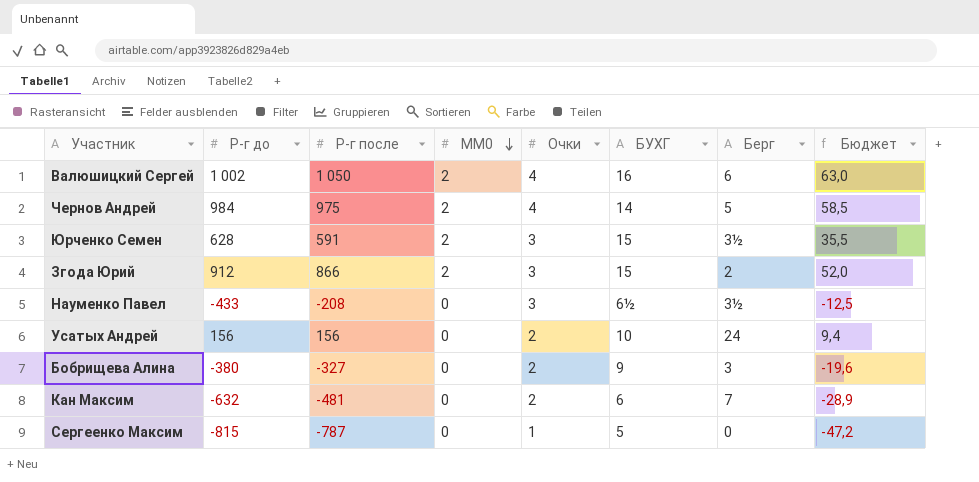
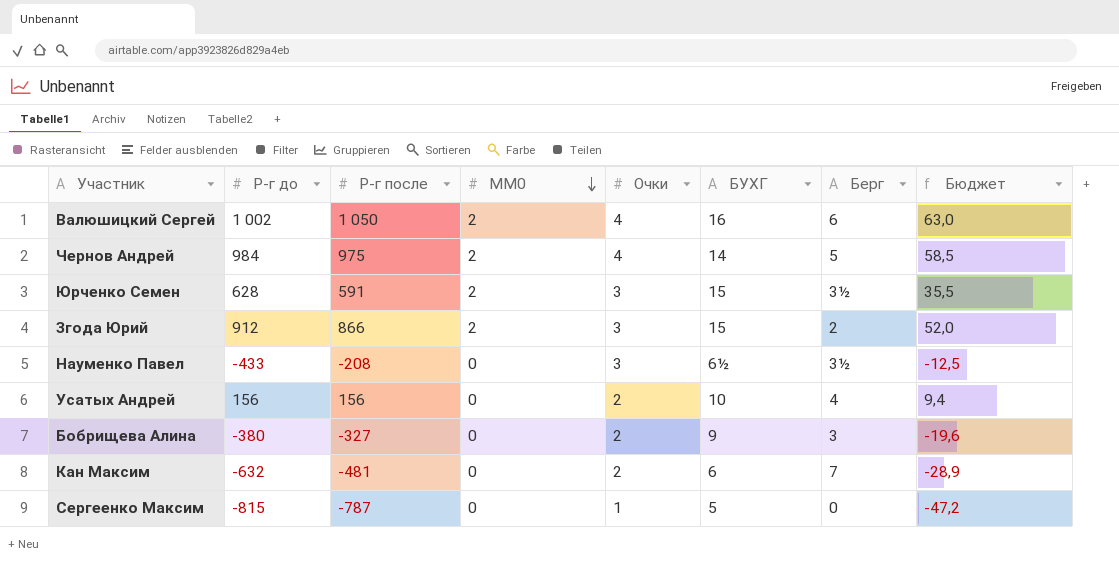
Усатых Андрей | Берг: 24 -> 4

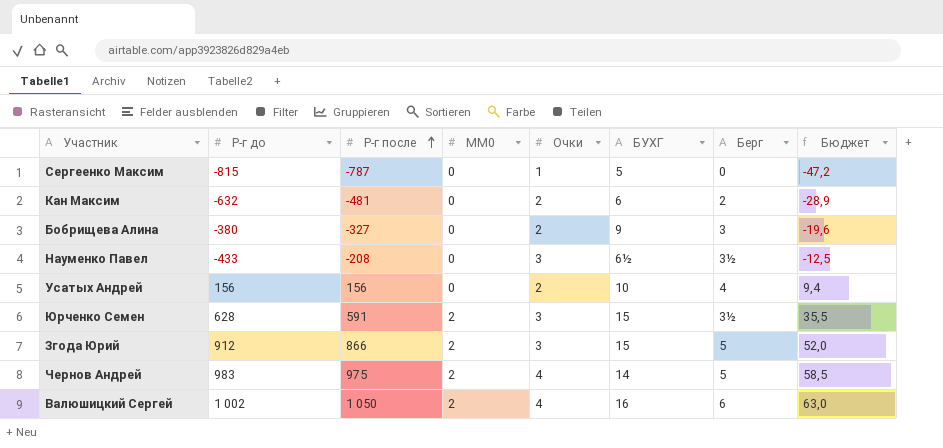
row order: MM0 descending -> Р-г после ascending
Кан Максим | Берг: 7 -> 2
Згода Юрий | Берг: 2 -> 5
Чернов Андрей | Р-г до: 984 -> 983

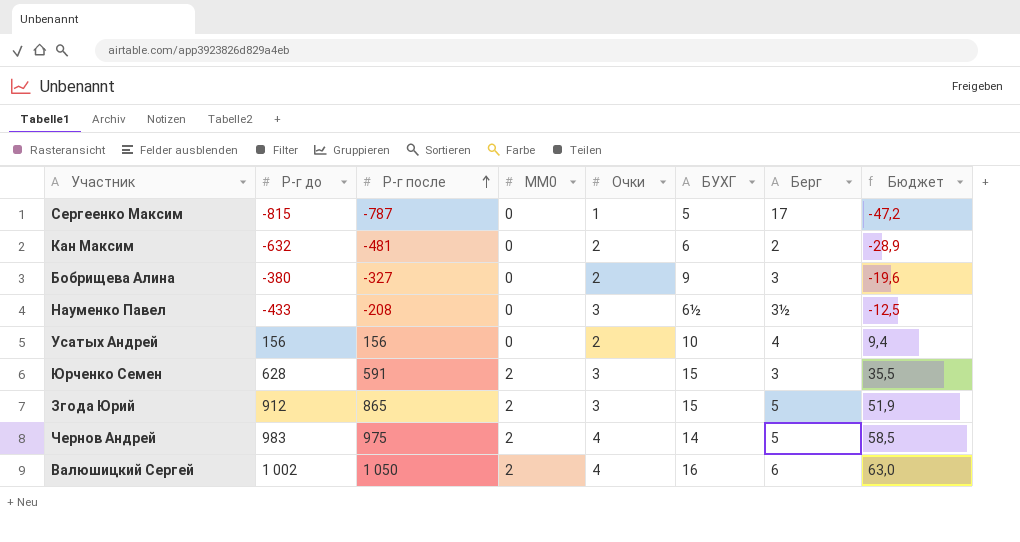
Сергеенко Максим | Берг: 0 -> 17
Юрченко Семен | Берг: 3½ -> 3
Згода Юрий | Р-г после: 866 -> 865
Згода Юрий | Бюджет: 52,0 -> 51,9

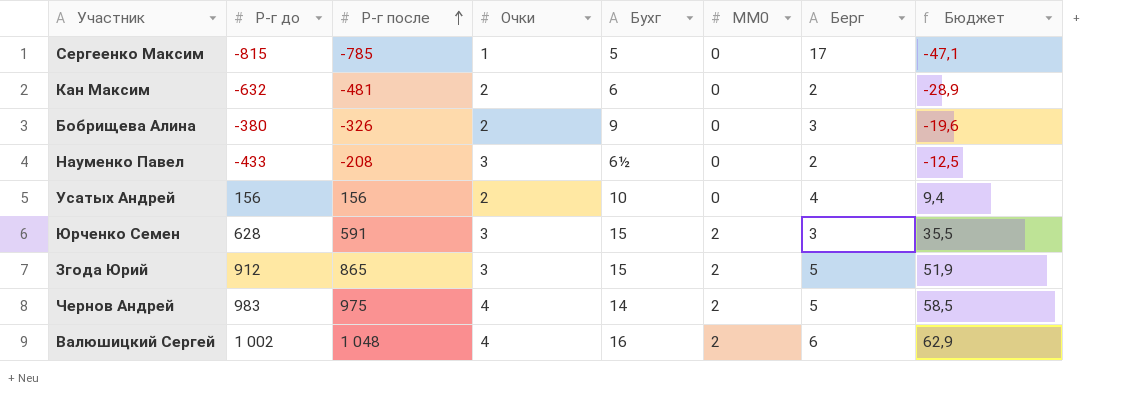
column name: БУХГ -> Бухг
column MM0 | position: 4 -> 6
Сергеенко Максим | Р-г после: -787 -> -785
Сергеенко Максим | Бюджет: -47,2 -> -47,1
Бобрищева Алина | Р-г после: -327 -> -326
Науменко Павел | Берг: 3½ -> 2
Валюшицкий Сергей | Р-г после: 1 050 -> 1 048
Валюшицкий Сергей | Бюджет: 63,0 -> 62,9

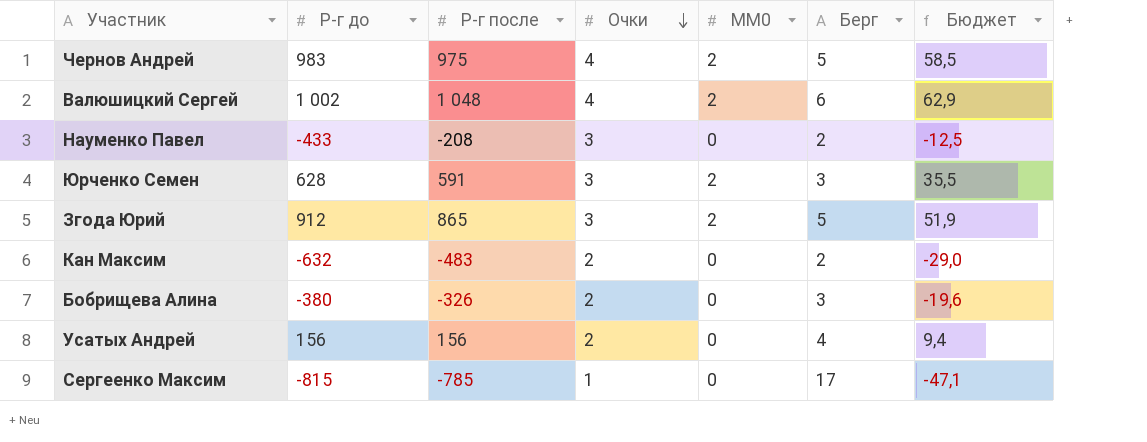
row order: Р-г после ascending -> Очки descending
column Бухг | position: 5 -> none
Кан Максим | Р-г после: -481 -> -483
Кан Максим | Бюджет: -28,9 -> -29,0

